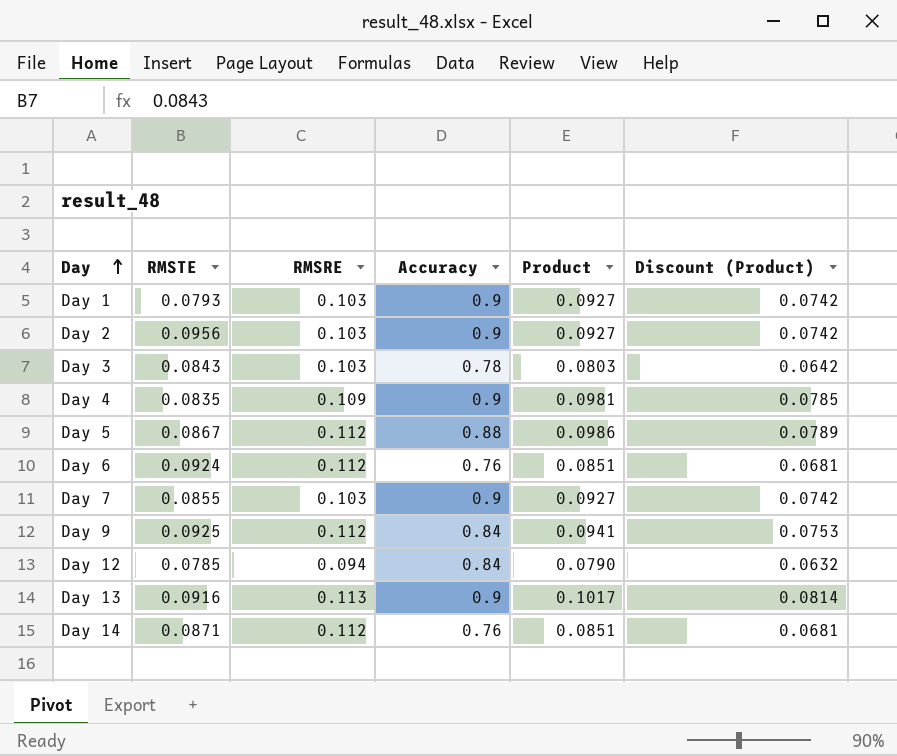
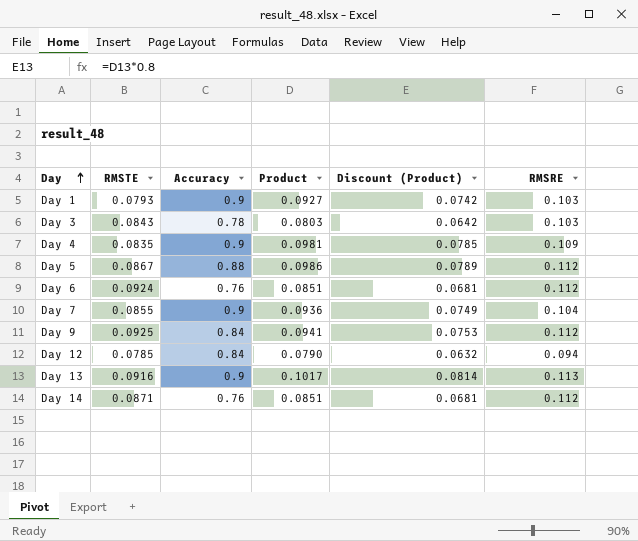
column RMSRE | position: 3 -> 6
row Day 2: 0.0956 | 0.103 | 0.9 | 0.0927 | 0.0742 -> none
Day 7 | Product: 0.0927 -> 0.0936
Day 7 | Discount (Product): 0.0742 -> 0.0749
Day 7 | RMSRE: 0.103 -> 0.104

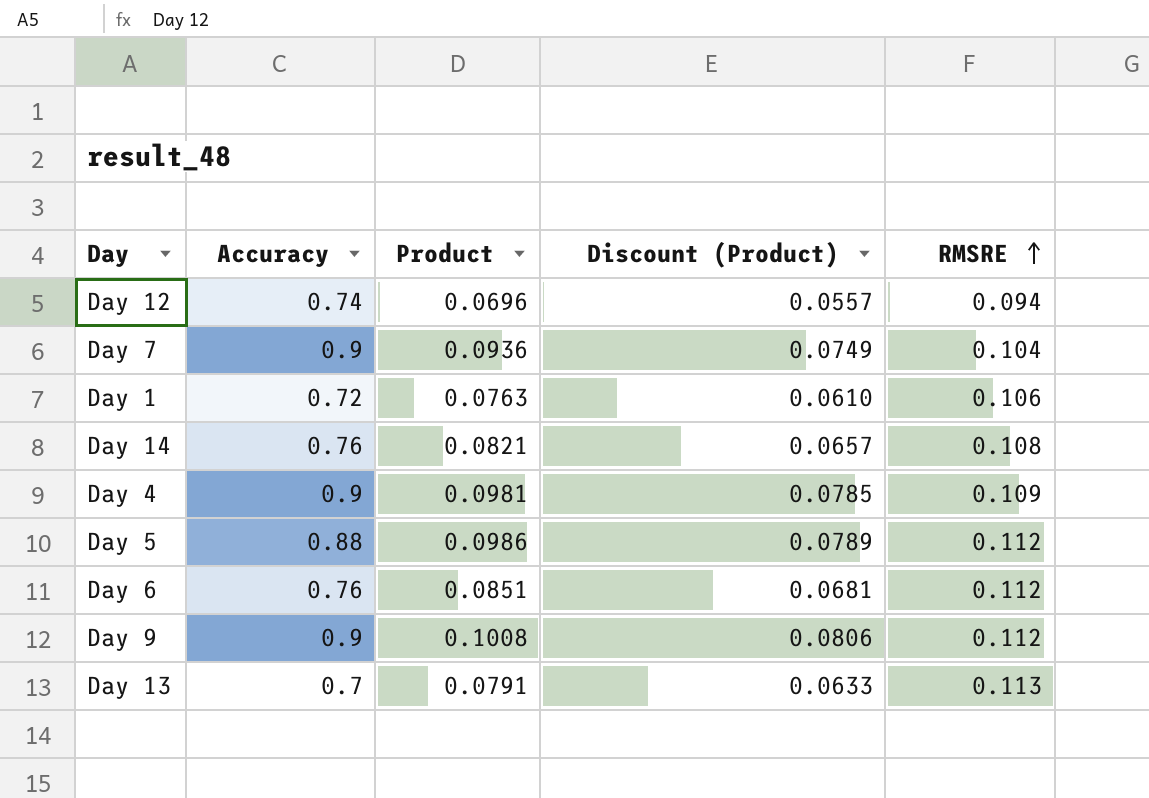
row order: Day ascending -> RMSRE ascending
column RMSTE | position: 2 -> none
row Day 3: 0.0843 | 0.78 | 0.0803 | 0.0642 | 0.103 -> none
Day 12 | Accuracy: 0.84 -> 0.74
Day 12 | Product: 0.0790 -> 0.0696
Day 12 | Discount (Product): 0.0632 -> 0.0557
Day 1 | Accuracy: 0.9 -> 0.72
Day 1 | Product: 0.0927 -> 0.0763
Day 1 | Discount (Product): 0.0742 -> 0.0610
Day 1 | RMSRE: 0.103 -> 0.106
Day 14 | Product: 0.0851 -> 0.0821
Day 14 | Discount (Product): 0.0681 -> 0.0657
Day 14 | RMSRE: 0.112 -> 0.108
Day 9 | Accuracy: 0.84 -> 0.9
Day 9 | Product: 0.0941 -> 0.1008
Day 9 | Discount (Product): 0.0753 -> 0.0806
Day 13 | Accuracy: 0.9 -> 0.7
Day 13 | Product: 0.1017 -> 0.0791
Day 13 | Discount (Product): 0.0814 -> 0.0633

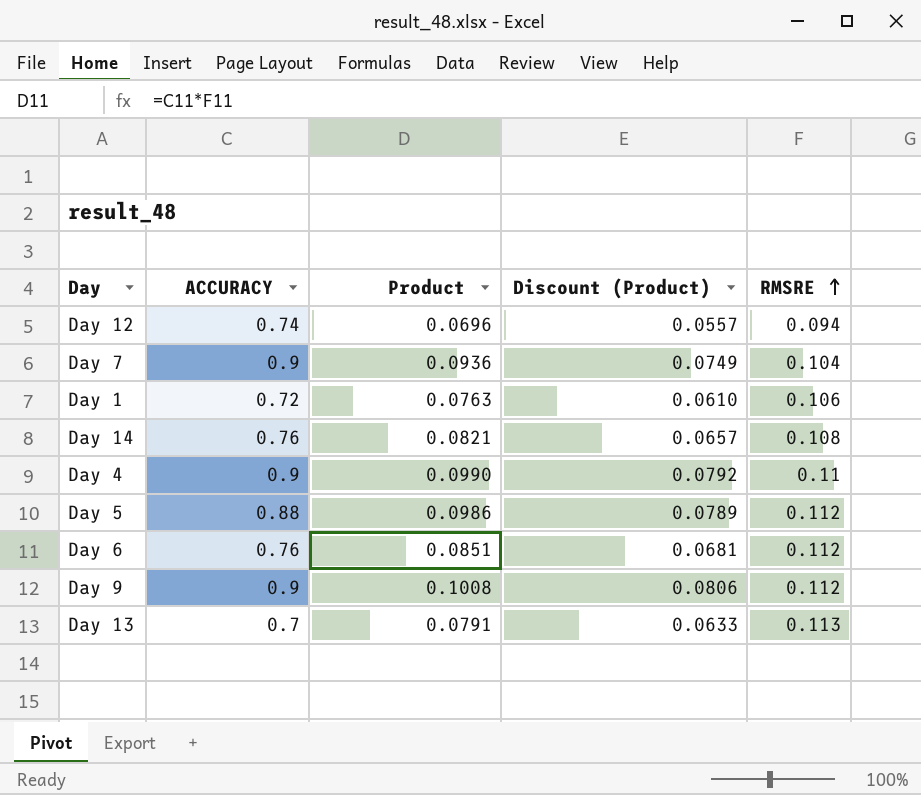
column name: Accuracy -> ACCURACY
Day 4 | Product: 0.0981 -> 0.0990
Day 4 | Discount (Product): 0.0785 -> 0.0792
Day 4 | RMSRE: 0.109 -> 0.11

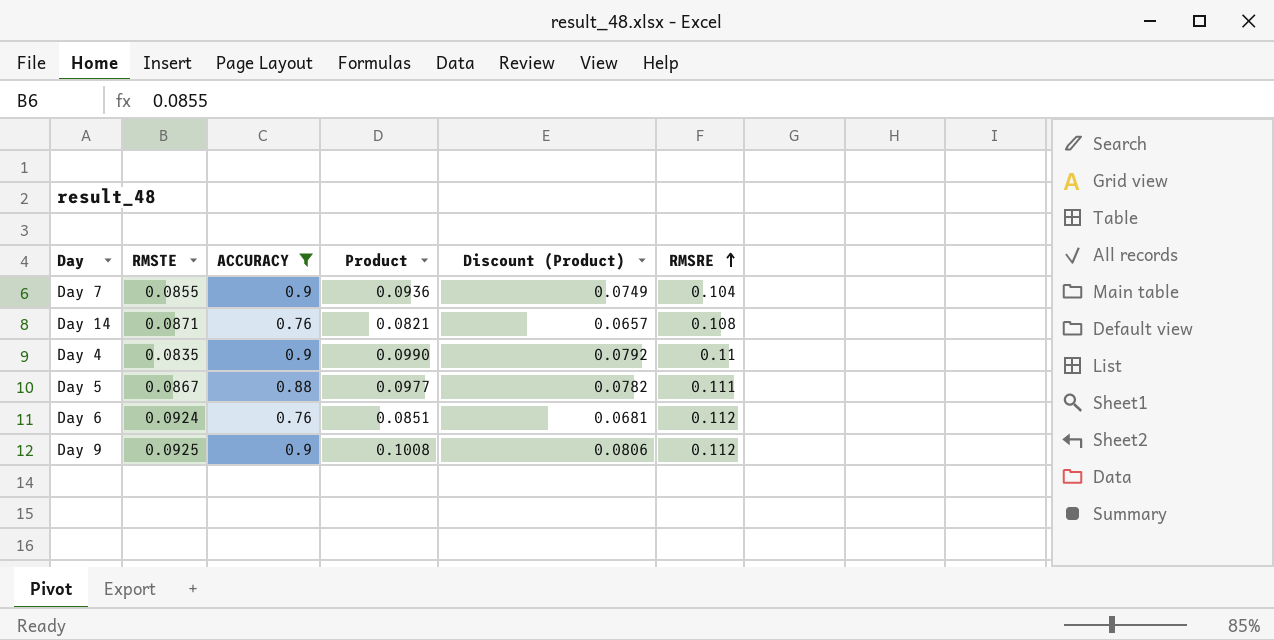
filter: none -> ACCURACY >= 0.76
column RMSTE | position: none -> 2
Day 5 | Product: 0.0986 -> 0.0977
Day 5 | Discount (Product): 0.0789 -> 0.0782
Day 5 | RMSRE: 0.112 -> 0.111

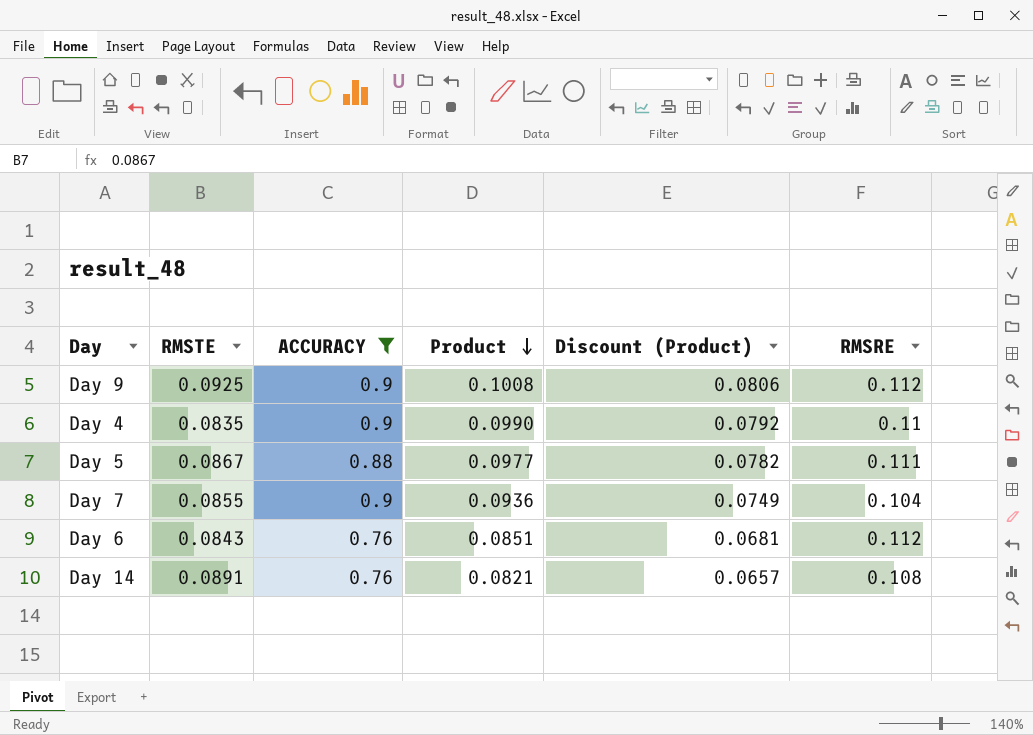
row order: RMSRE ascending -> Product descending
Day 6 | RMSTE: 0.0924 -> 0.0843
Day 14 | RMSTE: 0.0871 -> 0.0891

